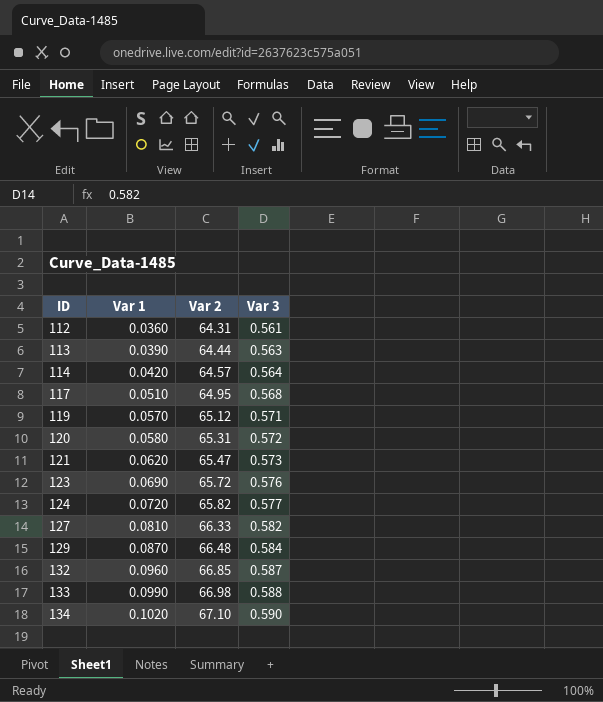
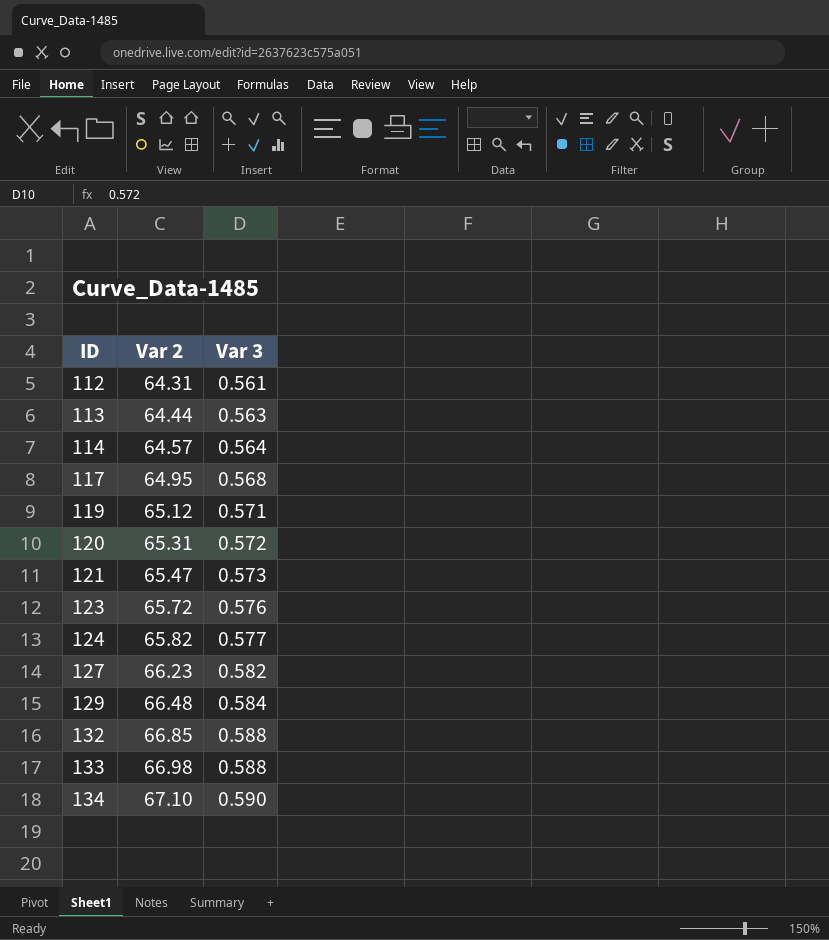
column Var 1 | position: 2 -> none
127 | Var 2: 66.33 -> 66.23
132 | Var 3: 0.587 -> 0.588

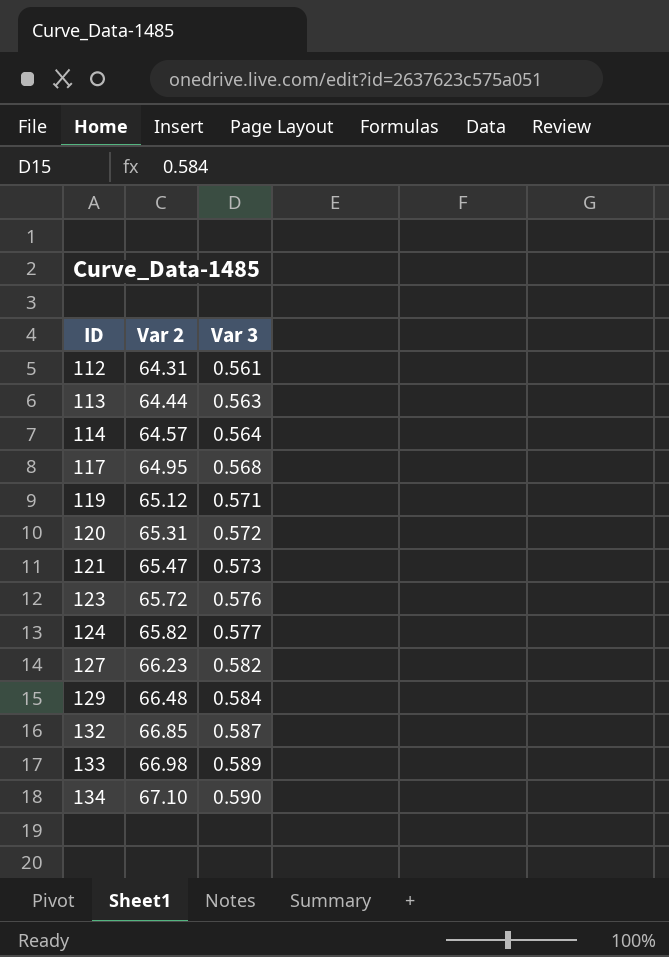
132 | Var 3: 0.588 -> 0.587
133 | Var 3: 0.588 -> 0.589

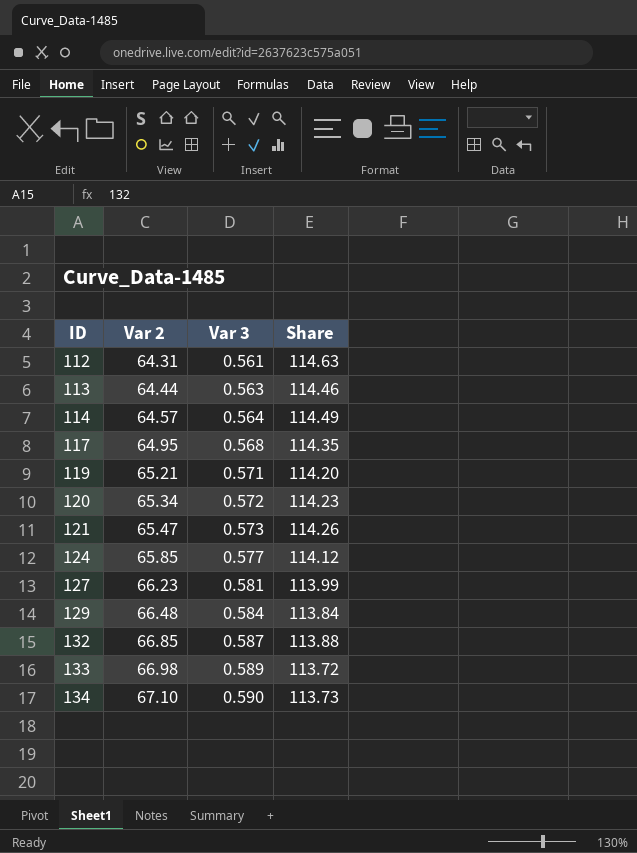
column Share | formula: none -> [Var 2] / [Var 3]
row 123: 65.72 | 0.576 -> none
119 | Var 2: 65.12 -> 65.21
120 | Var 2: 65.31 -> 65.34
124 | Var 2: 65.82 -> 65.85
127 | Var 3: 0.582 -> 0.581

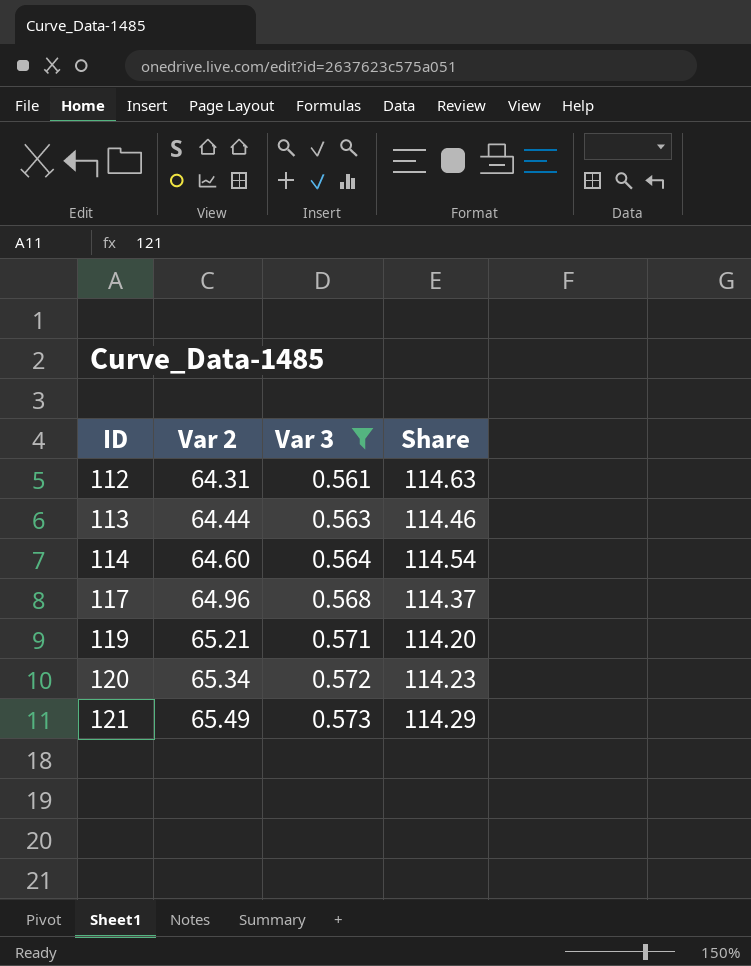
filter: none -> Var 3 <= 0.573
114 | Var 2: 64.57 -> 64.60
114 | Share: 114.49 -> 114.54
117 | Var 2: 64.95 -> 64.96
117 | Share: 114.35 -> 114.37
121 | Var 2: 65.47 -> 65.49
121 | Share: 114.26 -> 114.29

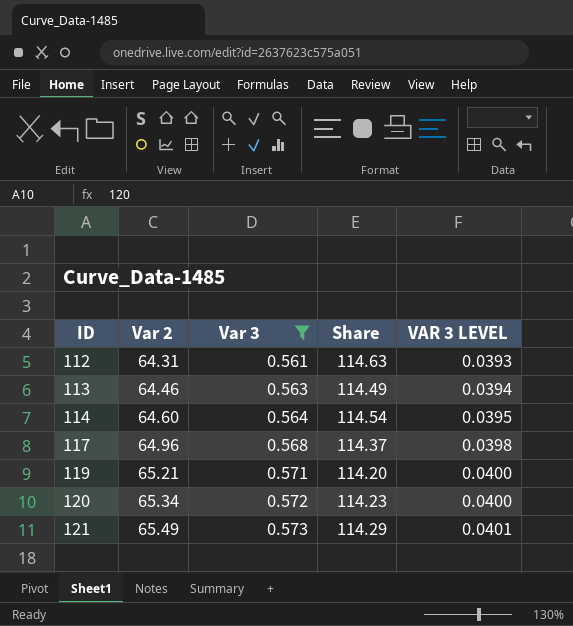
column VAR 3 LEVEL | formula: none -> [Var 3] * 0.07
113 | Var 2: 64.44 -> 64.46
113 | Share: 114.46 -> 114.49

